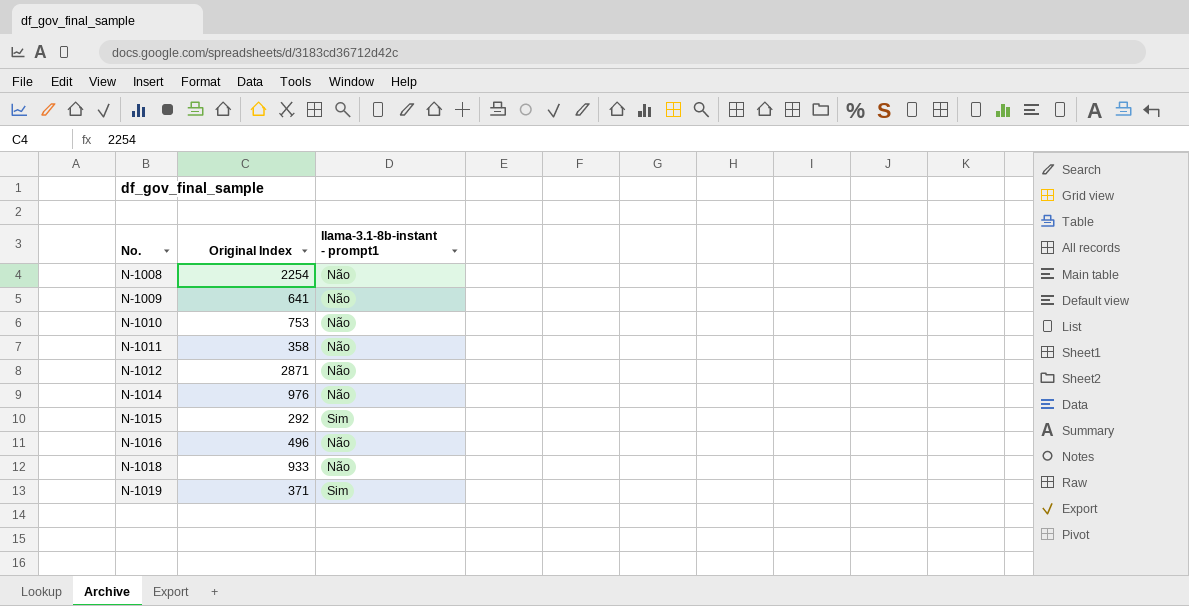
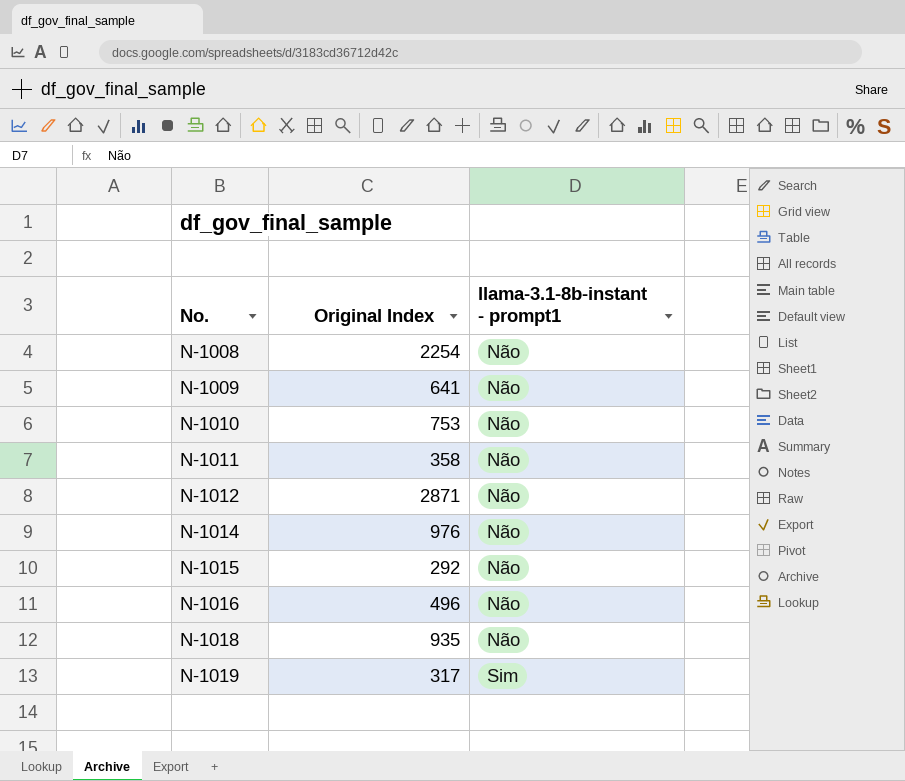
N-1015 | llama-3.1-8b-instant - prompt1: Sim -> Não
N-1018 | Original Index: 933 -> 935
N-1019 | Original Index: 371 -> 317

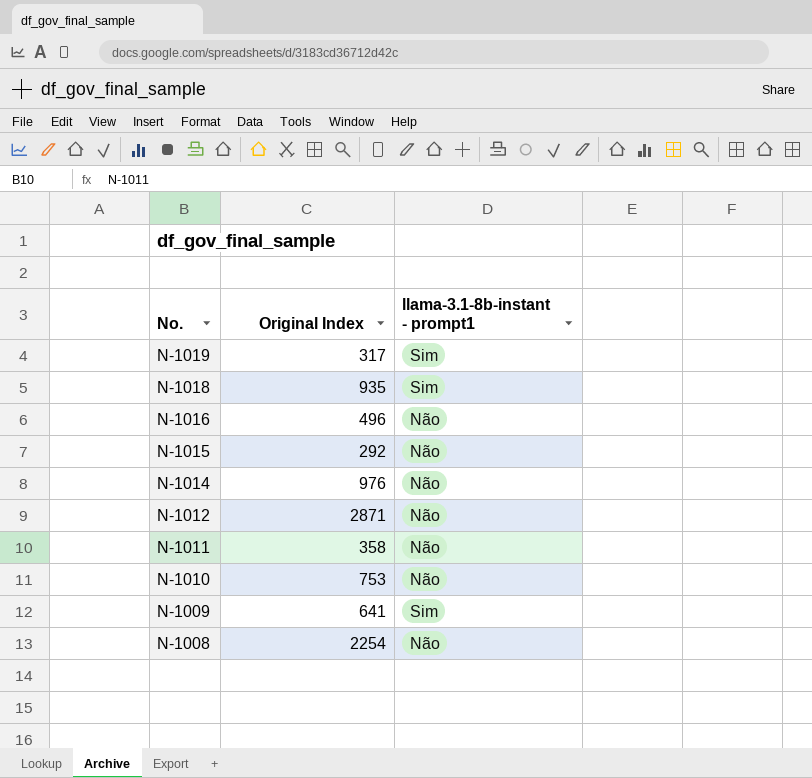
row order: No. ascending -> No. descending
N-1018 | llama-3.1-8b-instant - prompt1: Não -> Sim
N-1009 | llama-3.1-8b-instant - prompt1: Não -> Sim

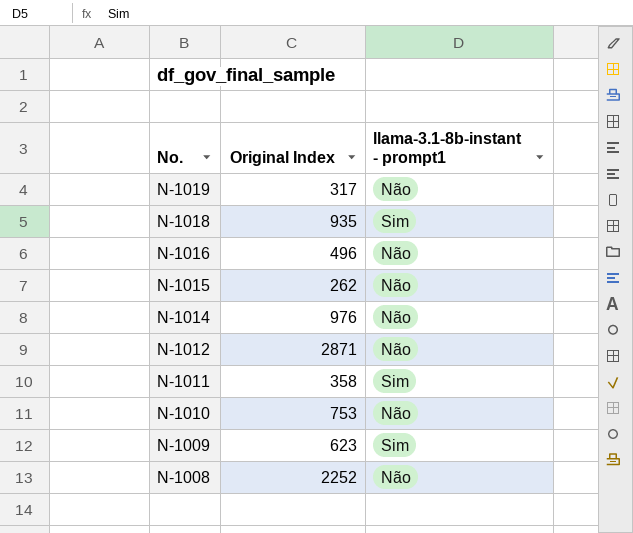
N-1019 | llama-3.1-8b-instant - prompt1: Sim -> Não
N-1015 | Original Index: 292 -> 262
N-1011 | llama-3.1-8b-instant - prompt1: Não -> Sim
N-1009 | Original Index: 641 -> 623
N-1008 | Original Index: 2254 -> 2252

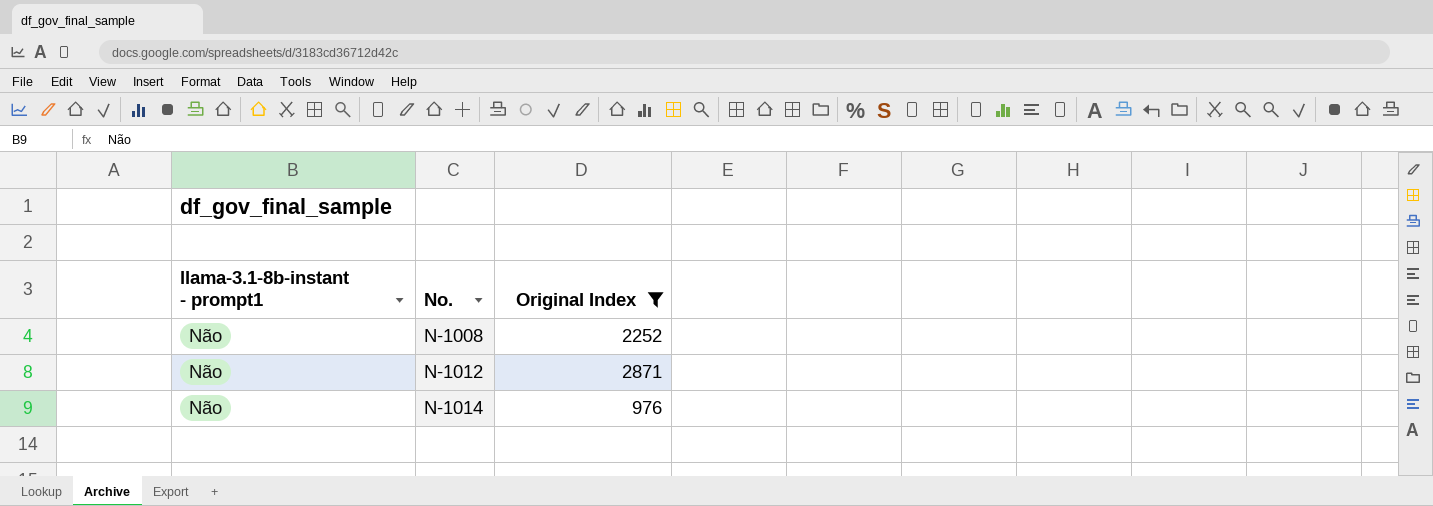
filter: none -> Original Index >= 976
row order: No. descending -> No. ascending
column llama-3.1-8b-instant - prompt1 | position: 3 -> 1

